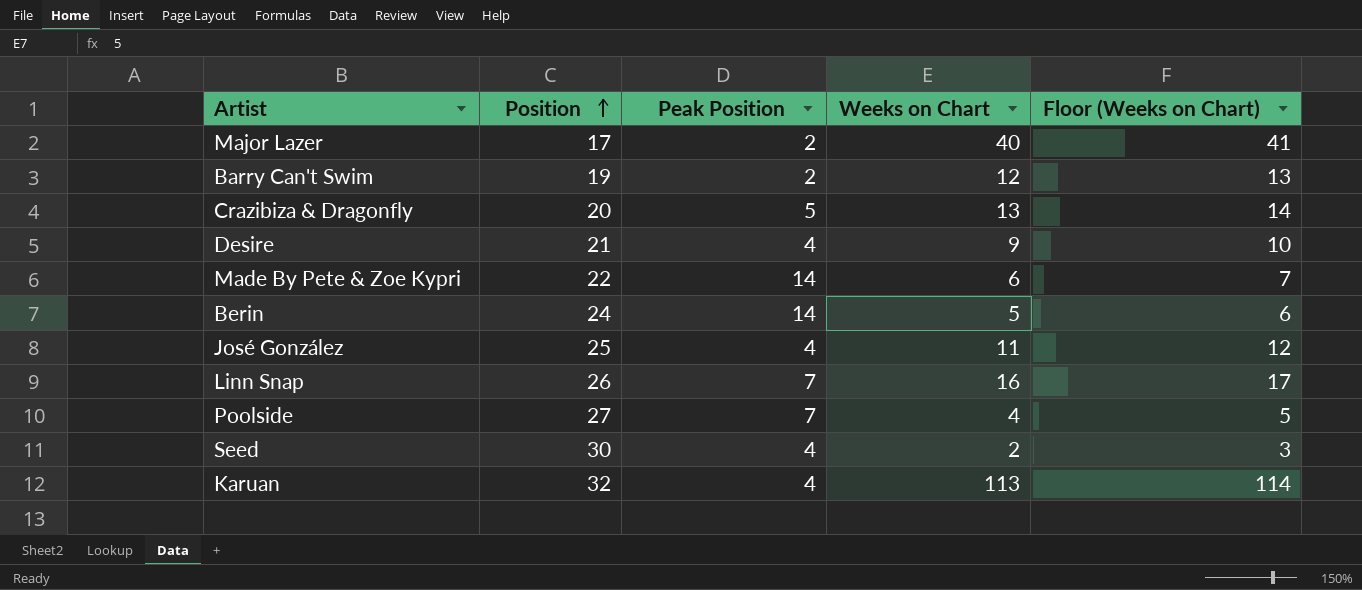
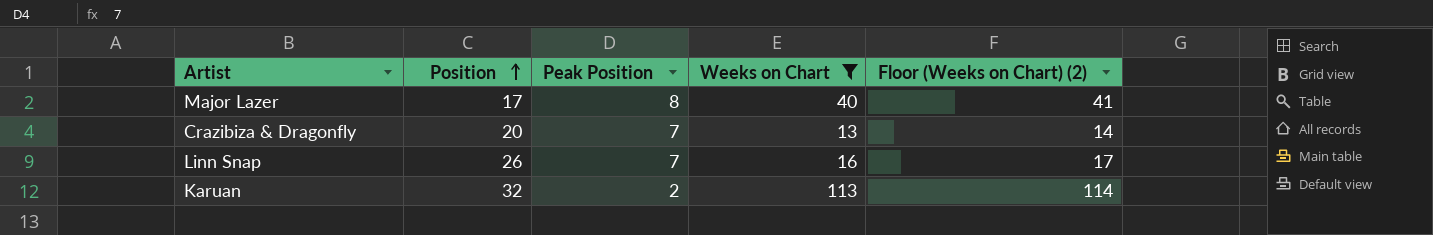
filter: none -> Weeks on Chart >= 13
column name: Floor (Weeks on Chart) -> Floor (Weeks on Chart) (2)
Major Lazer | Peak Position: 2 -> 8
Crazibiza & Dragonfly | Peak Position: 5 -> 7
Karuan | Peak Position: 4 -> 2

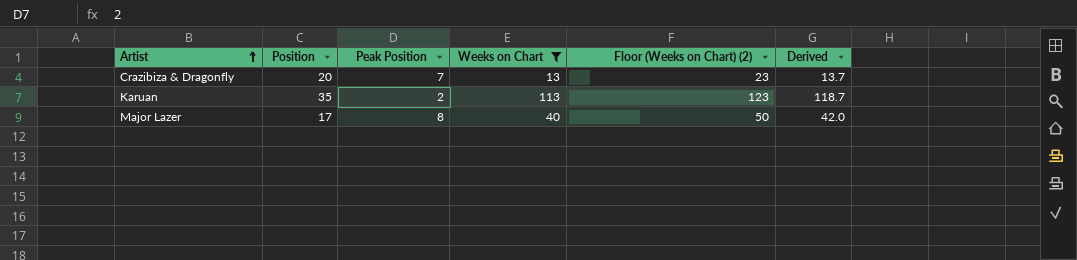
row order: Position ascending -> Artist ascending
column Floor (Weeks on Chart) (2) | formula: [Weeks on Chart] + 1 -> [Weeks on Chart] + 10
column Derived | formula: none -> [Weeks on Chart] * 1.05
row Linn Snap: 26 | 7 | 16 | 17 -> none
Karuan | Position: 32 -> 35

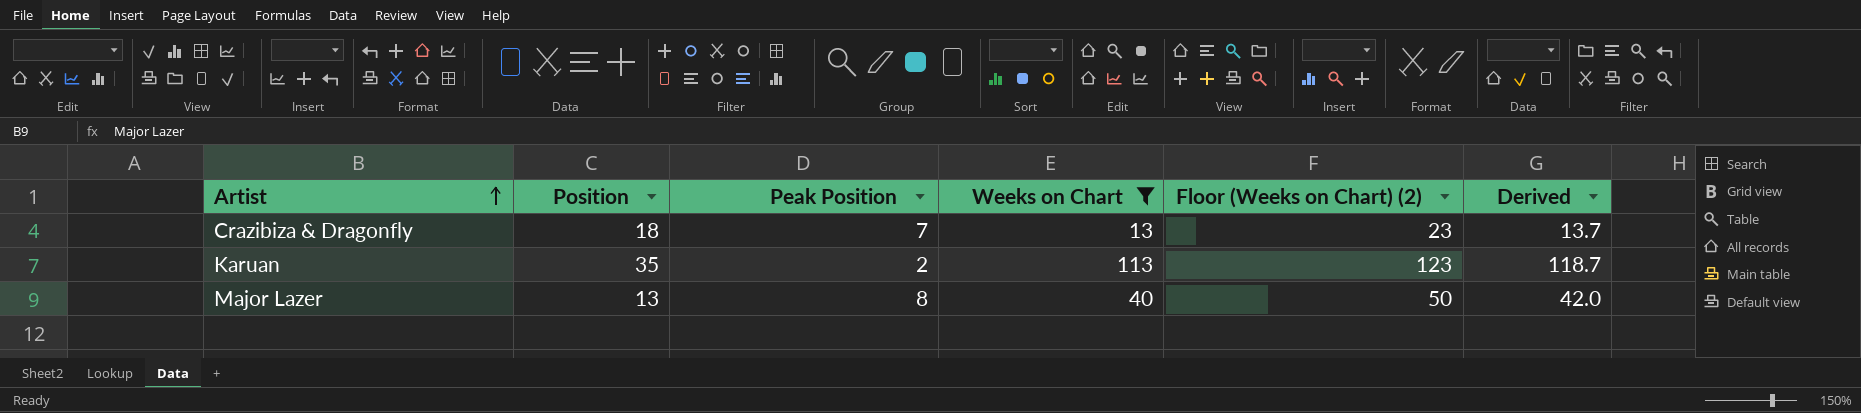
Crazibiza & Dragonfly | Position: 20 -> 18
Major Lazer | Position: 17 -> 13

